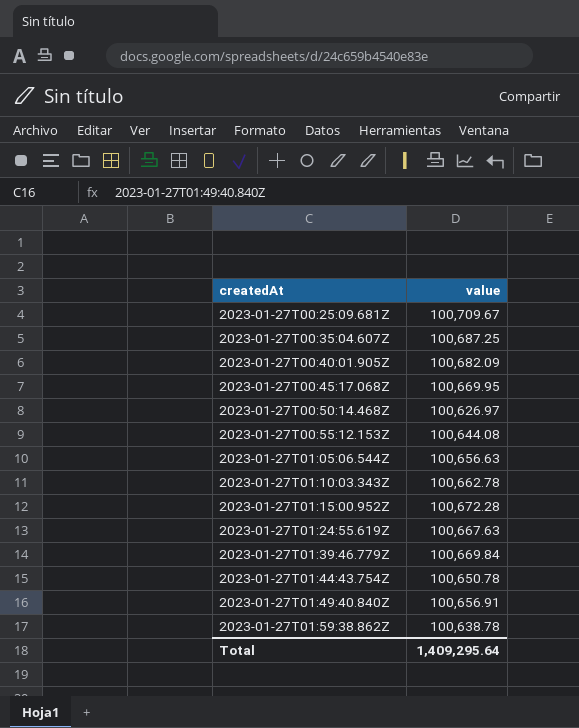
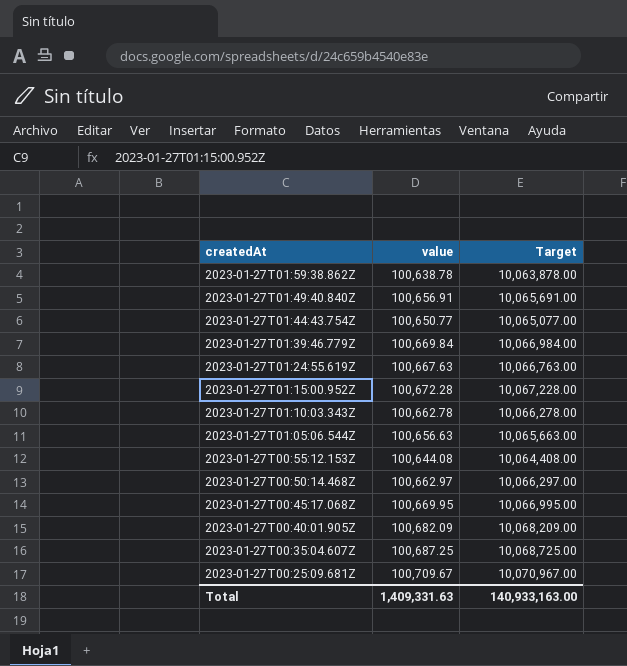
row order: createdAt ascending -> createdAt descending
column Target | formula: none -> [value] * 100
2023-01-27T01:44:43.754Z | value: 100,650.78 -> 100,650.77
2023-01-27T00:50:14.468Z | value: 100,626.97 -> 100,662.97
Total | value: 1,409,295.64 -> 1,409,331.63

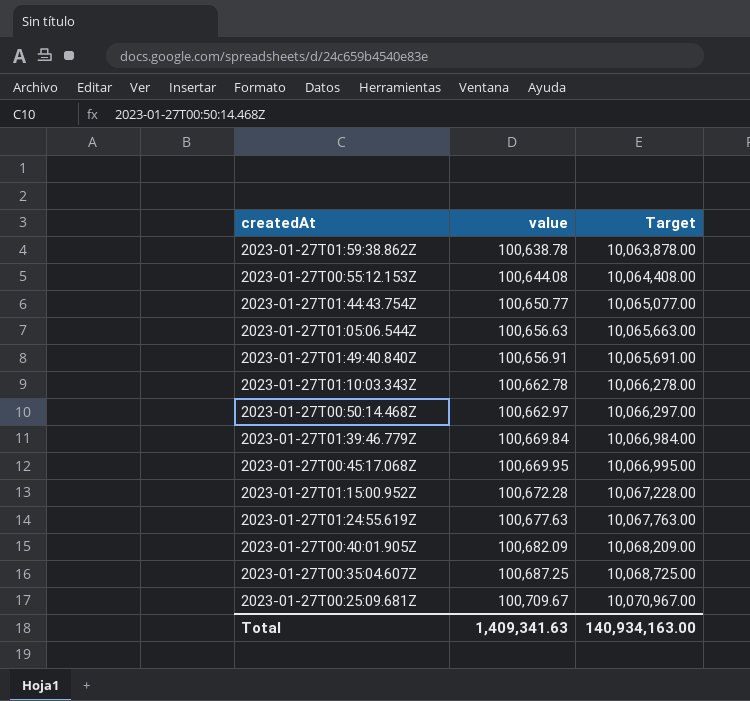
row order: createdAt descending -> value ascending
2023-01-27T01:24:55.619Z | value: 100,667.63 -> 100,677.63
2023-01-27T01:24:55.619Z | Target: 10,066,763.00 -> 10,067,763.00
Total | value: 1,409,331.63 -> 1,409,341.63
Total | Target: 140,933,163.00 -> 140,934,163.00

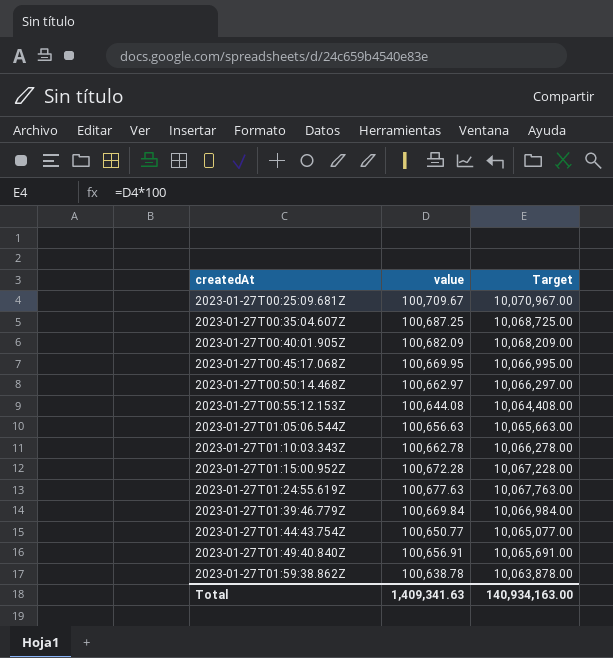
row order: value ascending -> createdAt ascending

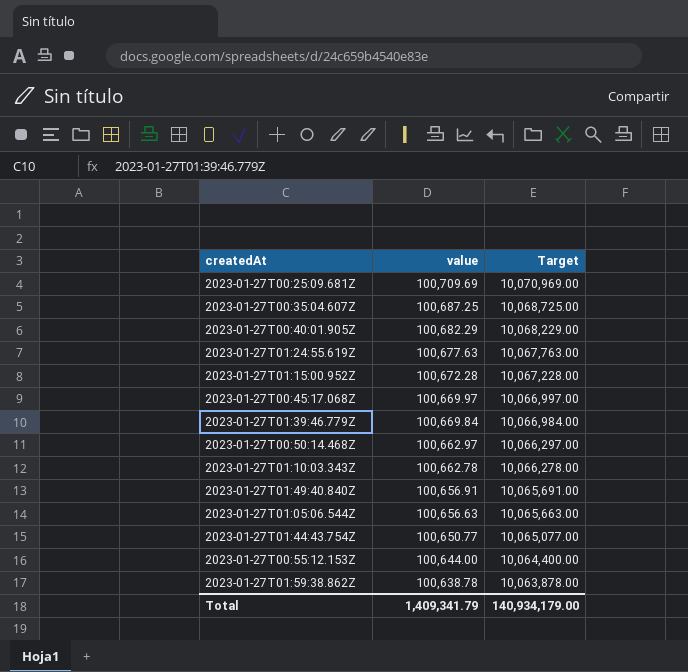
row order: createdAt ascending -> value descending
2023-01-27T00:25:09.681Z | value: 100,709.67 -> 100,709.69
2023-01-27T00:25:09.681Z | Target: 10,070,967.00 -> 10,070,969.00
2023-01-27T00:40:01.905Z | value: 100,682.09 -> 100,682.29
2023-01-27T00:40:01.905Z | Target: 10,068,209.00 -> 10,068,229.00
2023-01-27T00:45:17.068Z | value: 100,669.95 -> 100,669.97
2023-01-27T00:45:17.068Z | Target: 10,066,995.00 -> 10,066,997.00
2023-01-27T00:55:12.153Z | value: 100,644.08 -> 100,644.00
2023-01-27T00:55:12.153Z | Target: 10,064,408.00 -> 10,064,400.00
Total | value: 1,409,341.63 -> 1,409,341.79
Total | Target: 140,934,163.00 -> 140,934,179.00

